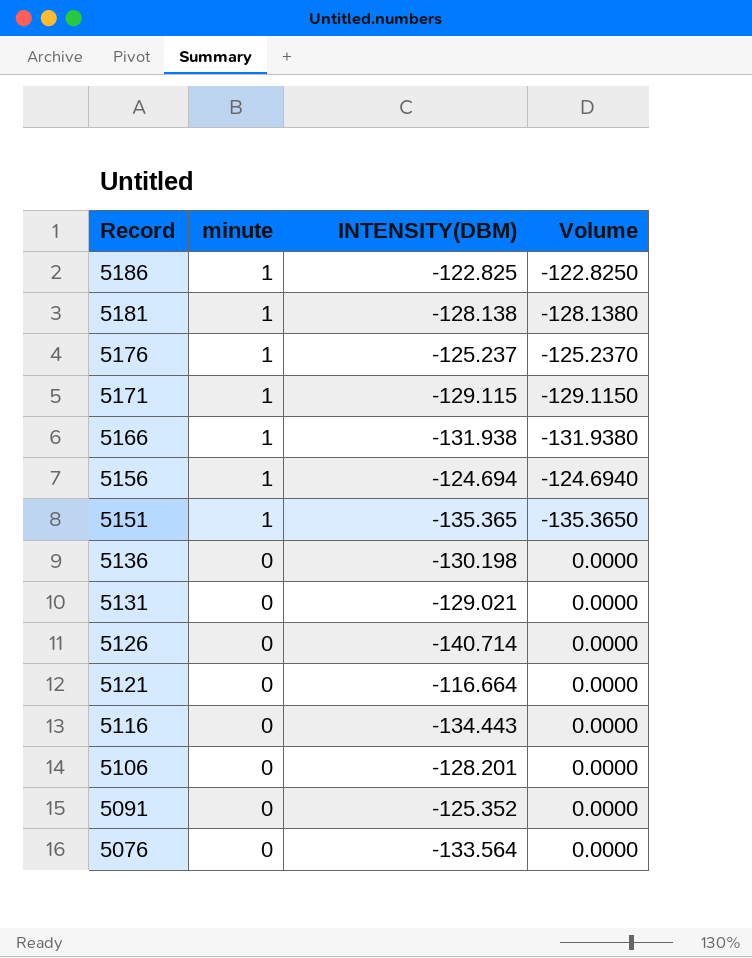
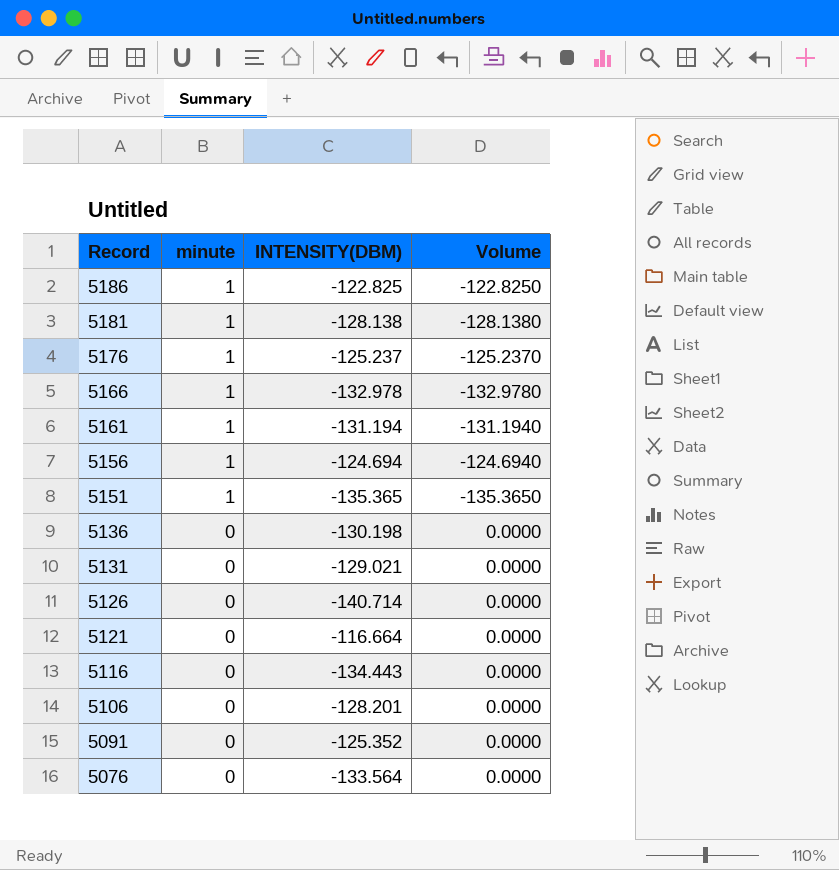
row 5171: 1 | -129.115 | -129.1150 -> none
5166 | INTENSITY(DBM): -131.938 -> -132.978
5166 | Volume: -131.9380 -> -132.9780
row 5161: none -> 1 | -131.194 | -131.1940

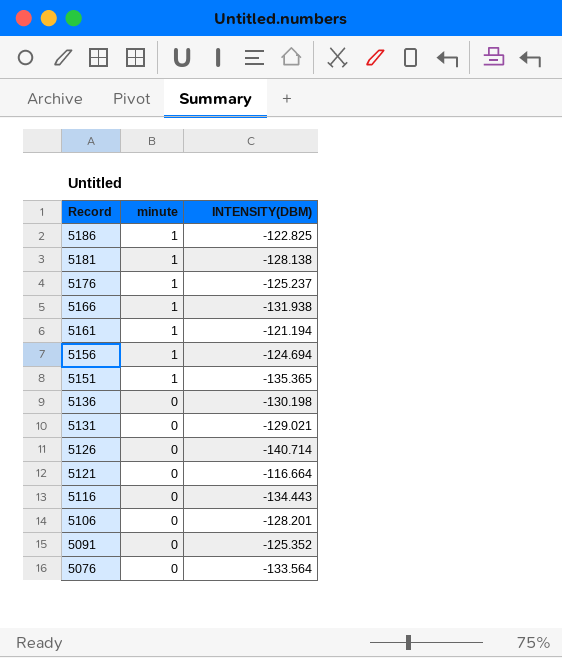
column Volume | formula: [minute] * [INTENSITY(DBM)] -> none
5166 | INTENSITY(DBM): -132.978 -> -131.938
5161 | INTENSITY(DBM): -131.194 -> -121.194

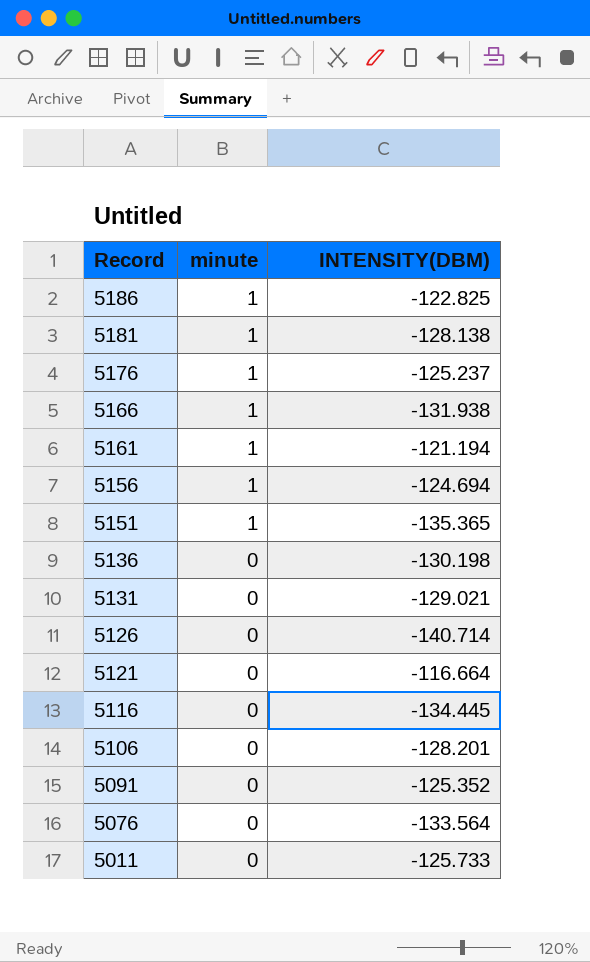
5116 | INTENSITY(DBM): -134.443 -> -134.445
row 5011: none -> 0 | -125.733

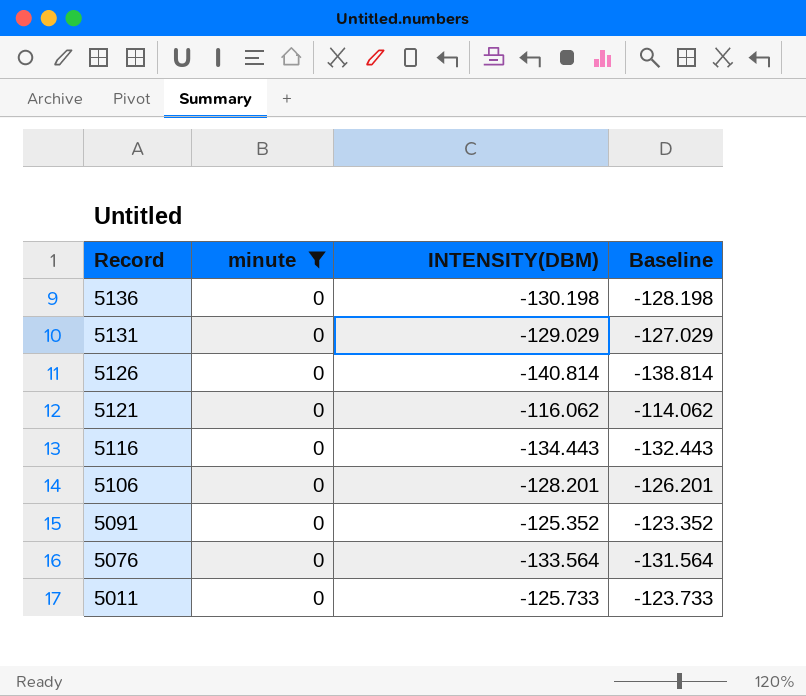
filter: none -> minute = 0
column Baseline | formula: none -> [INTENSITY(DBM)] + 2
5131 | INTENSITY(DBM): -129.021 -> -129.029
5126 | INTENSITY(DBM): -140.714 -> -140.814
5121 | INTENSITY(DBM): -116.664 -> -116.062
5116 | INTENSITY(DBM): -134.445 -> -134.443

